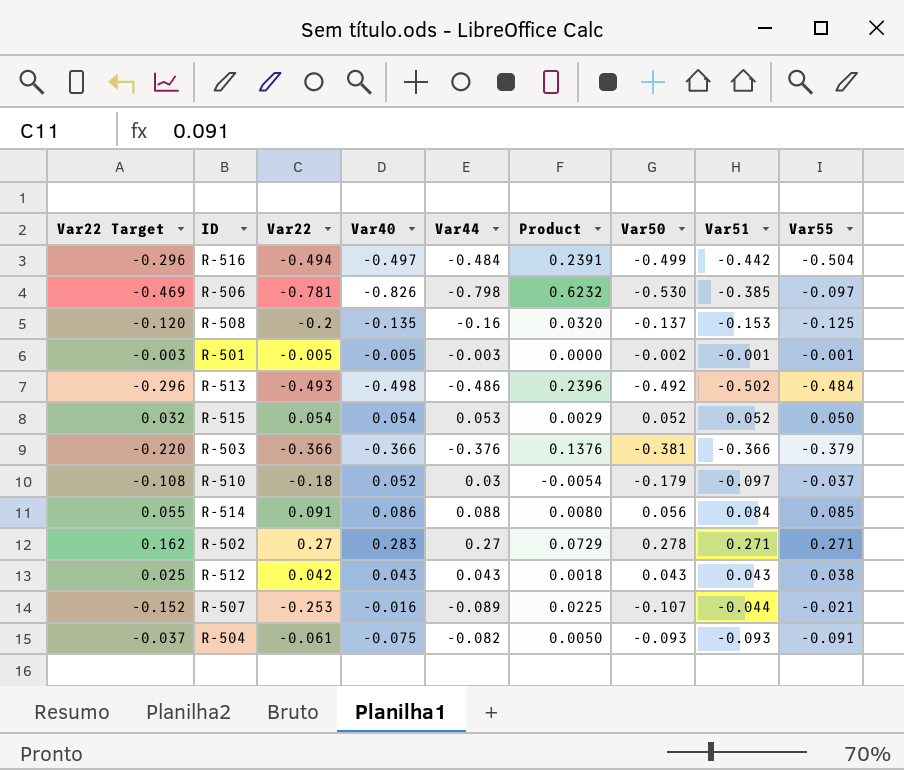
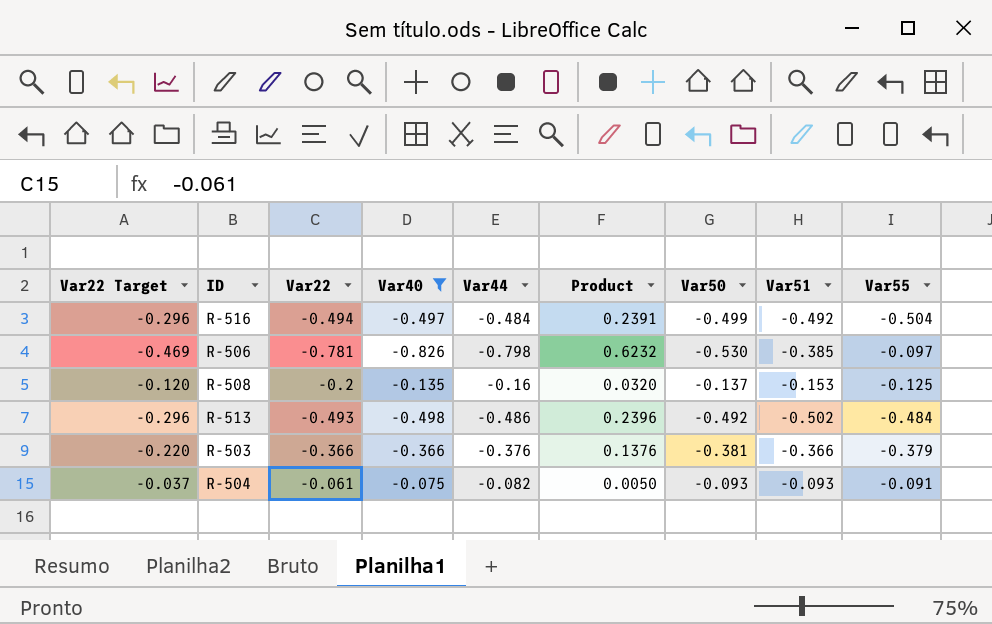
filter: none -> Var40 <= -0.075
R-516 | Var51: -0.442 -> -0.492

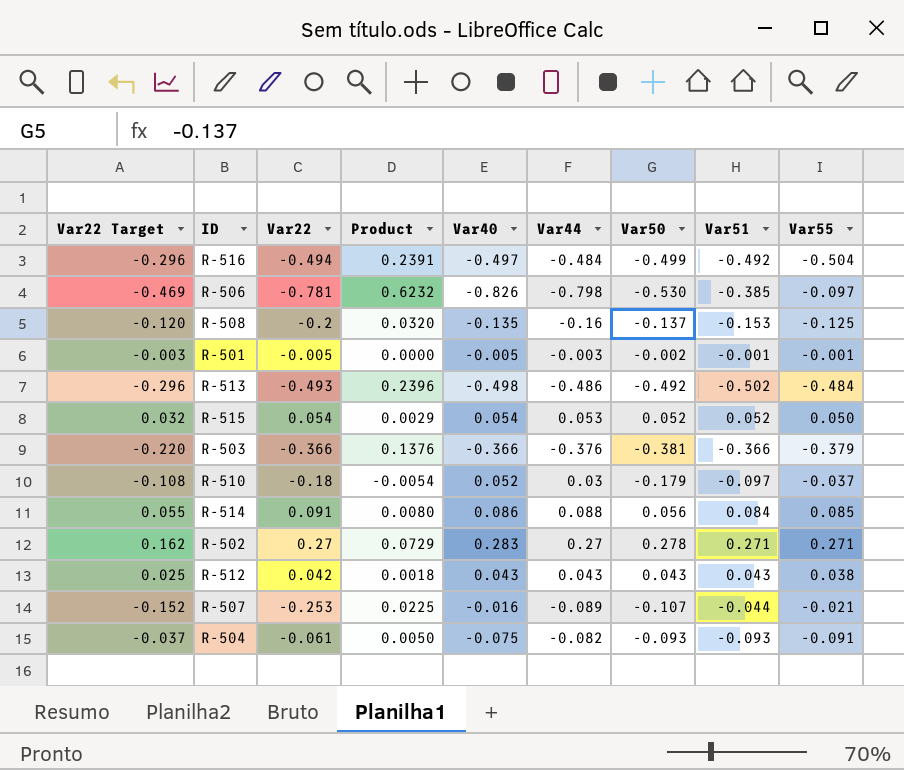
filter: Var40 <= -0.075 -> none
column Product | position: 6 -> 4

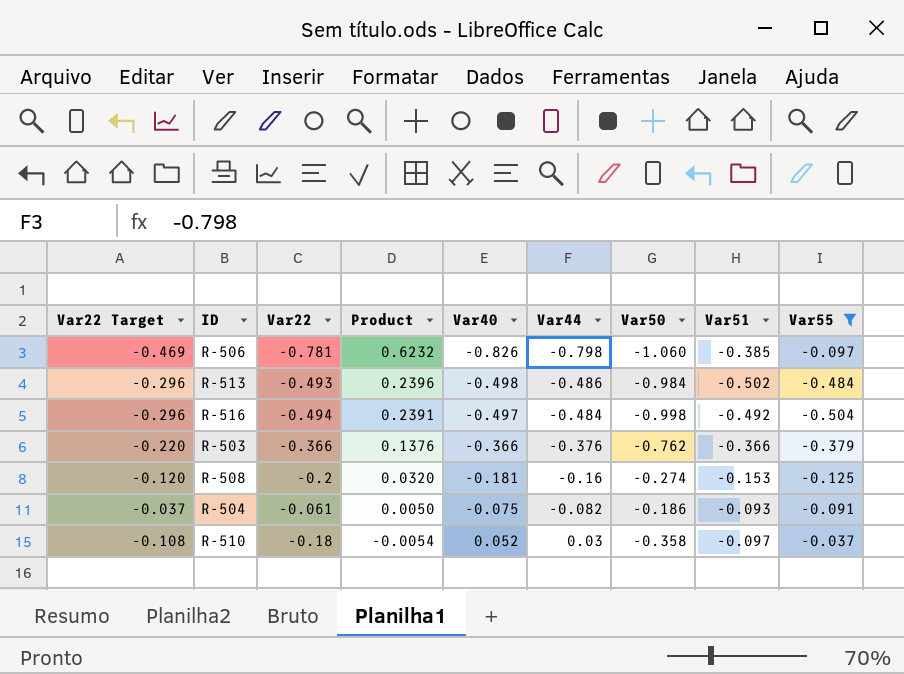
filter: none -> Var55 <= -0.037
row order: none -> Product descending
R-506 | Var50: -0.530 -> -1.060
R-513 | Var50: -0.492 -> -0.984
R-516 | Var50: -0.499 -> -0.998
R-503 | Var50: -0.381 -> -0.762
R-508 | Var40: -0.135 -> -0.181
R-508 | Var50: -0.137 -> -0.274
R-504 | Var50: -0.093 -> -0.186
R-510 | Var50: -0.179 -> -0.358

